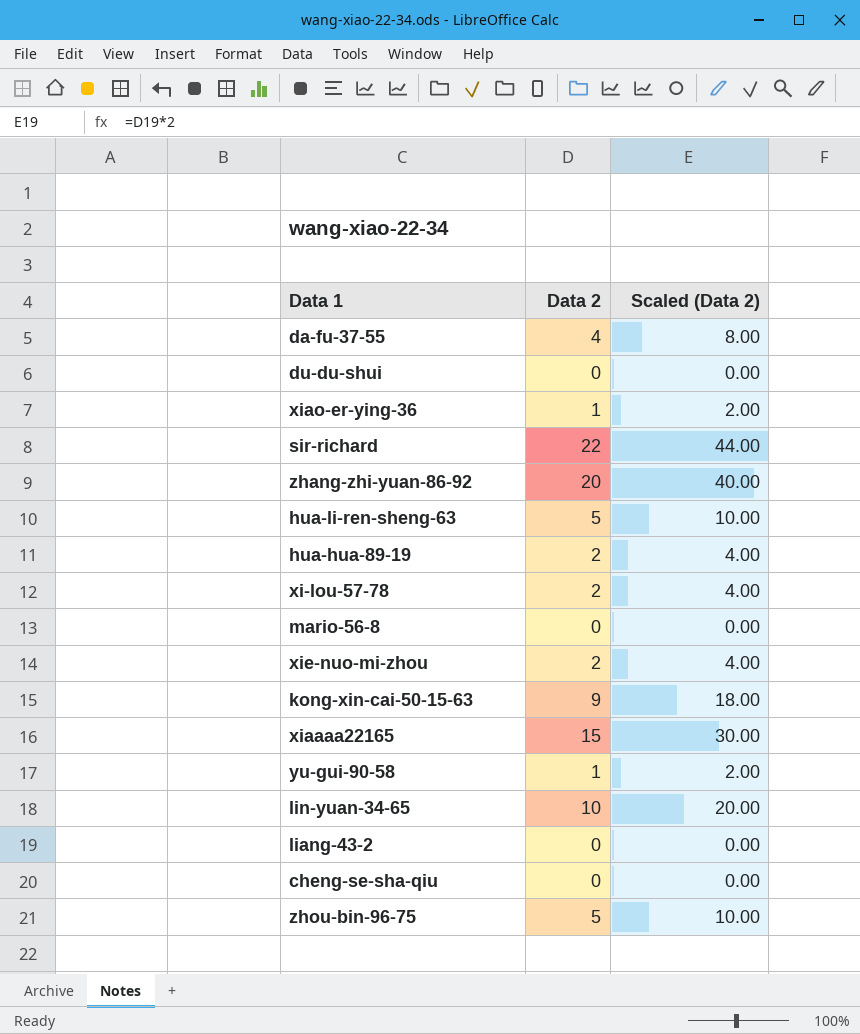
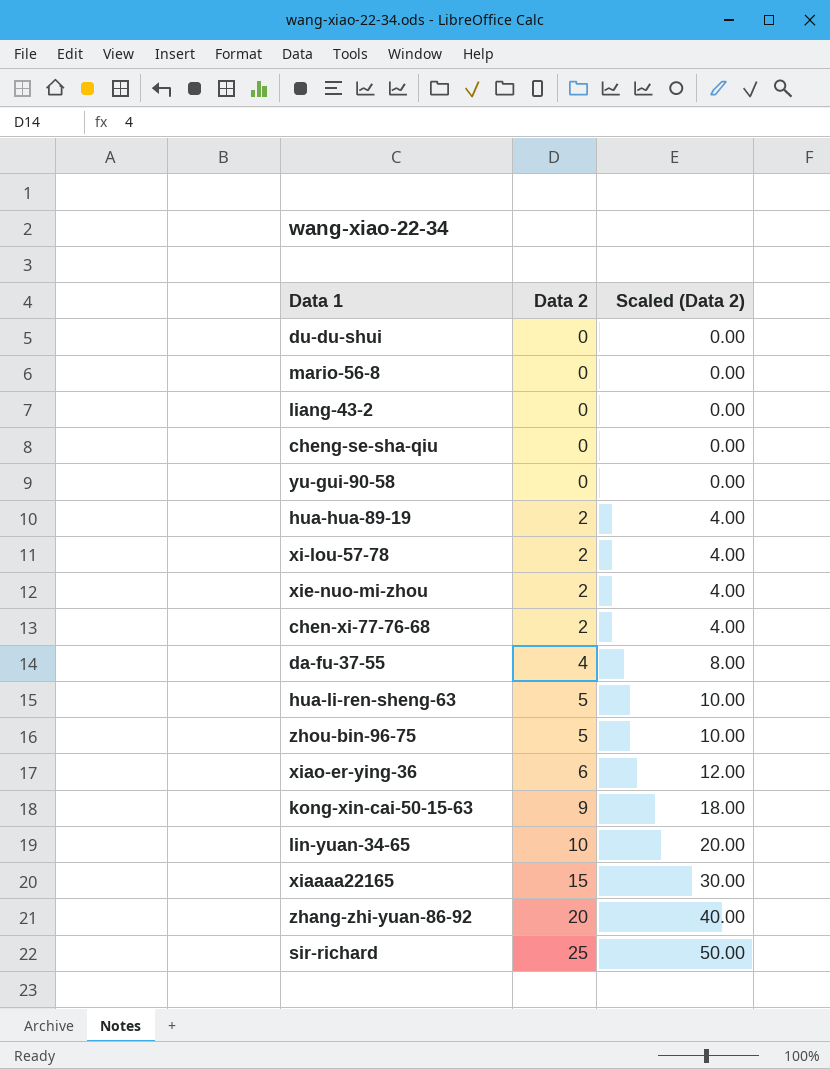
row order: none -> Data 2 ascending
yu-gui-90-58 | Data 2: 1 -> 0
yu-gui-90-58 | Scaled (Data 2): 2.00 -> 0.00
row chen-xi-77-76-68: none -> 2 | 4.00
xiao-er-ying-36 | Data 2: 1 -> 6
xiao-er-ying-36 | Scaled (Data 2): 2.00 -> 12.00
sir-richard | Data 2: 22 -> 25
sir-richard | Scaled (Data 2): 44.00 -> 50.00

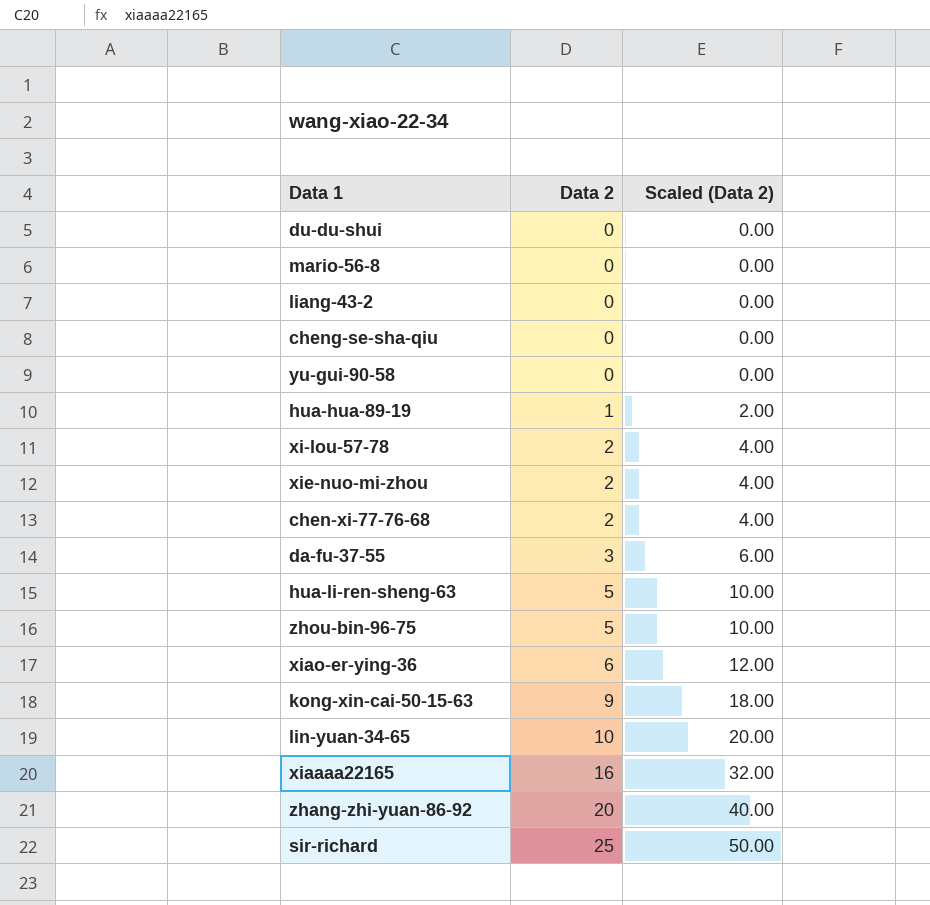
hua-hua-89-19 | Data 2: 2 -> 1
hua-hua-89-19 | Scaled (Data 2): 4.00 -> 2.00
da-fu-37-55 | Data 2: 4 -> 3
da-fu-37-55 | Scaled (Data 2): 8.00 -> 6.00
xiaaaa22165 | Data 2: 15 -> 16
xiaaaa22165 | Scaled (Data 2): 30.00 -> 32.00

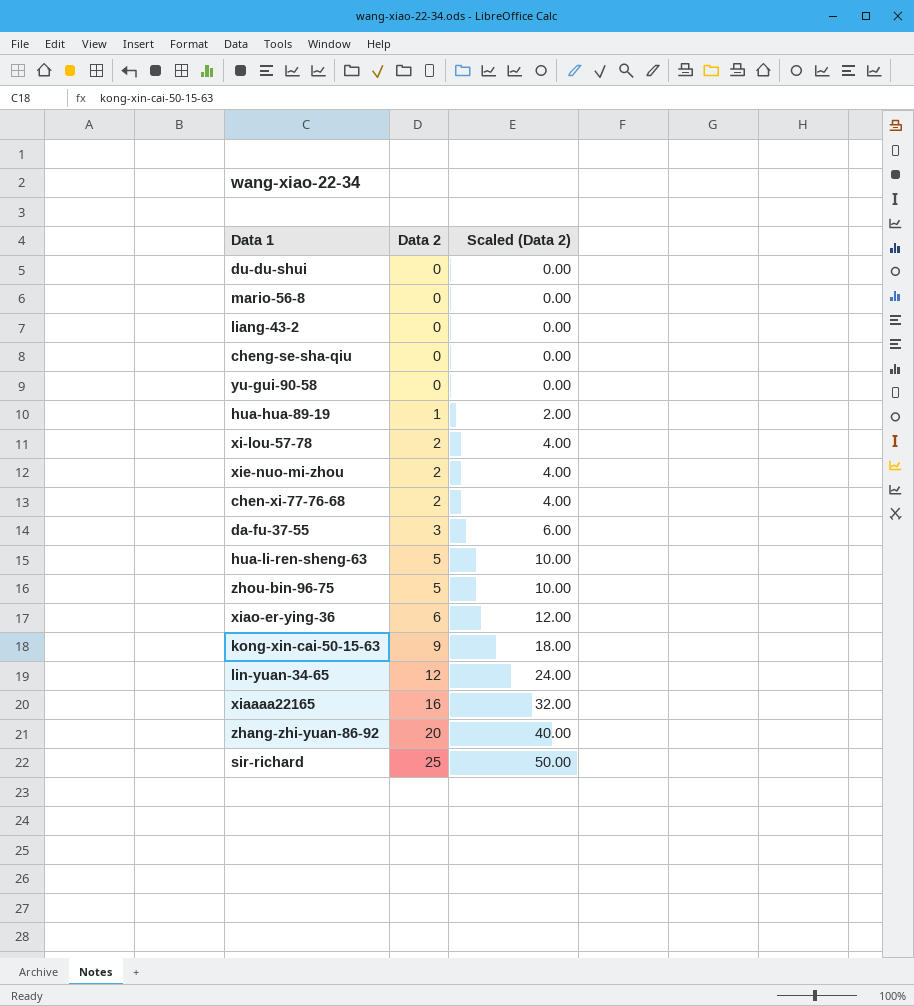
lin-yuan-34-65 | Data 2: 10 -> 12
lin-yuan-34-65 | Scaled (Data 2): 20.00 -> 24.00

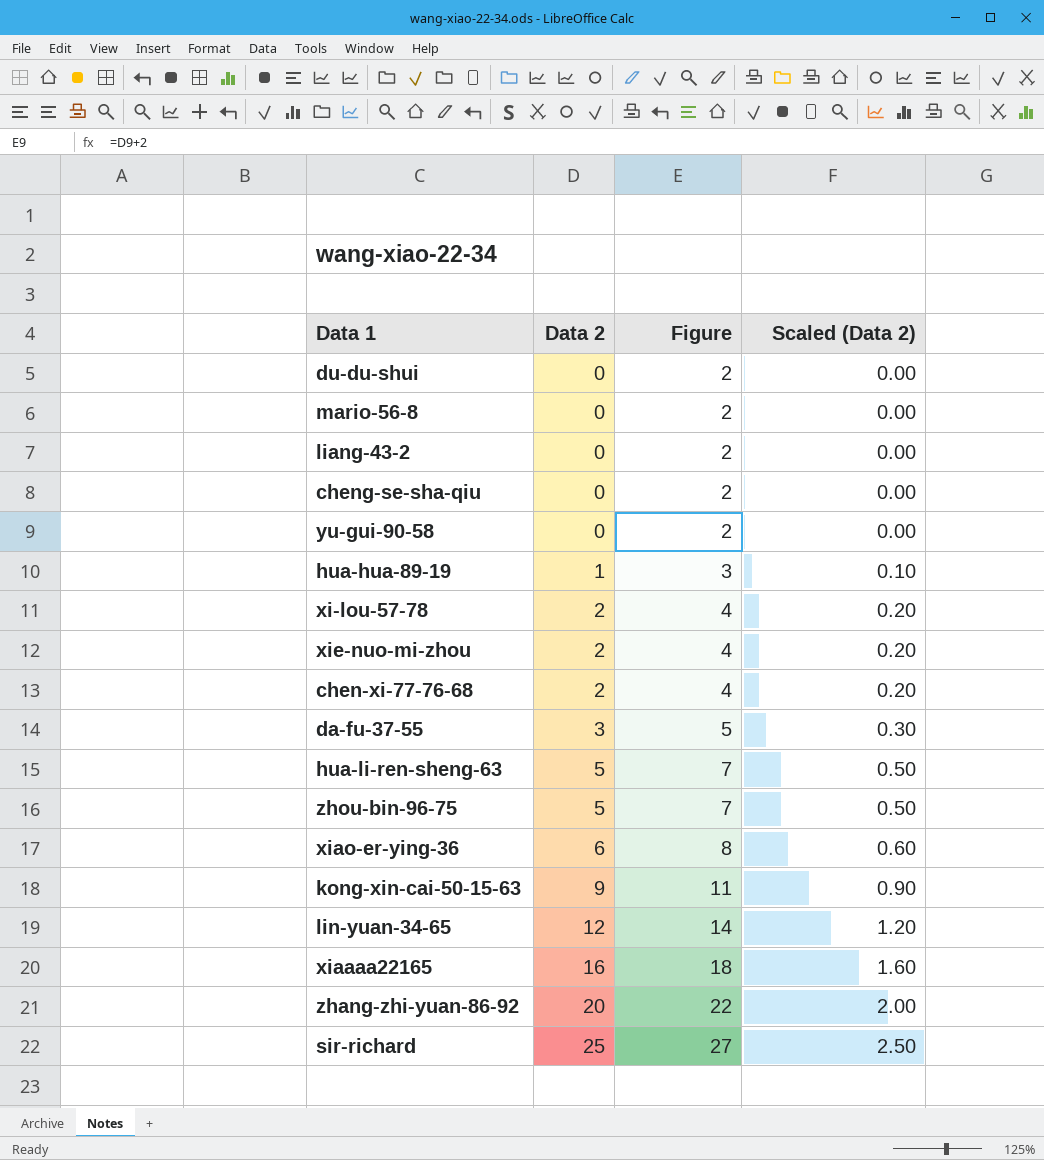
column Figure | formula: none -> [Data 2] + 2
column Scaled (Data 2) | formula: [Data 2] * 2 -> [Data 2] * 0.1

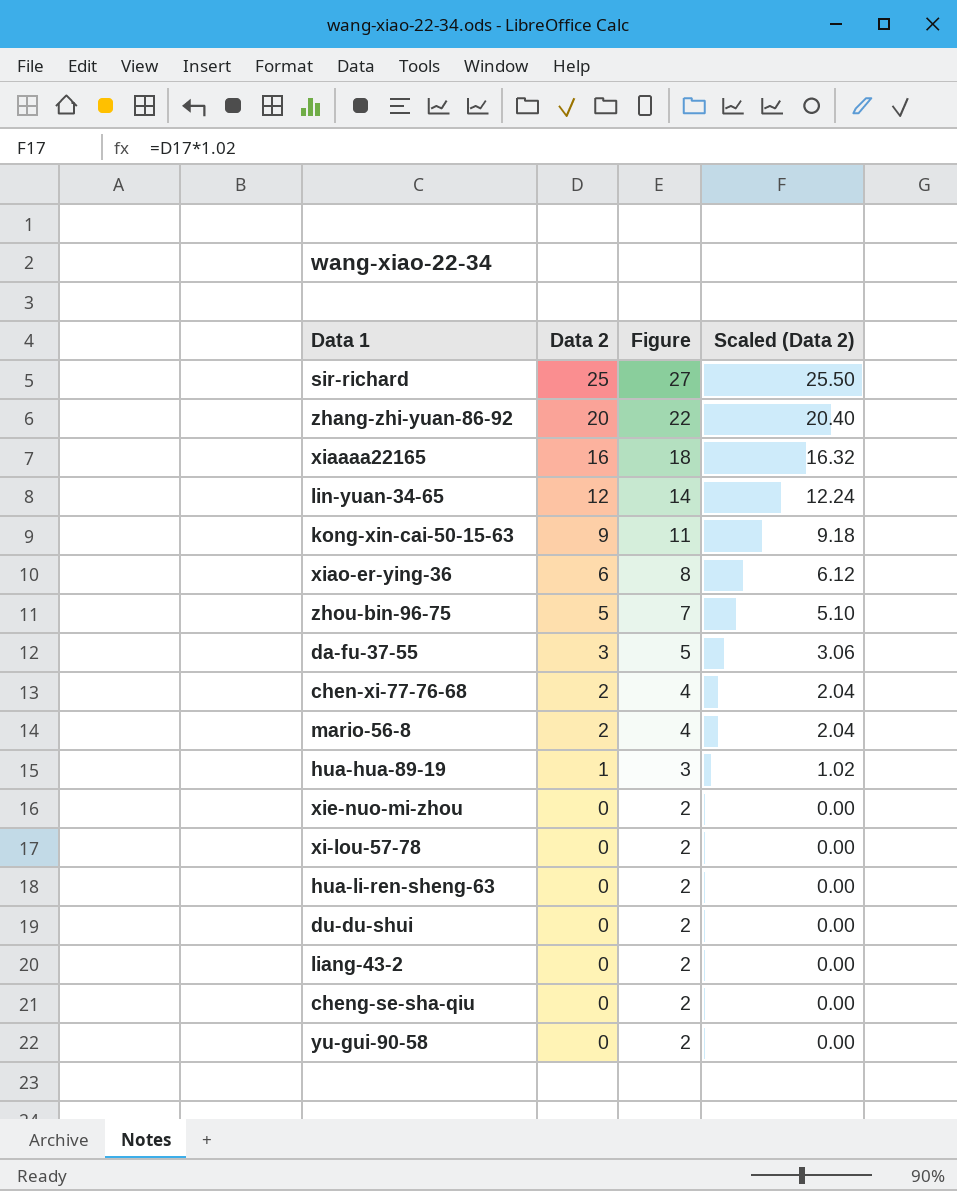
row order: Data 2 ascending -> Data 2 descending
column Scaled (Data 2) | formula: [Data 2] * 0.1 -> [Data 2] * 1.02
mario-56-8 | Data 2: 0 -> 2
mario-56-8 | Figure: 2 -> 4
xie-nuo-mi-zhou | Data 2: 2 -> 0
xie-nuo-mi-zhou | Figure: 4 -> 2
xi-lou-57-78 | Data 2: 2 -> 0
xi-lou-57-78 | Figure: 4 -> 2
hua-li-ren-sheng-63 | Data 2: 5 -> 0
hua-li-ren-sheng-63 | Figure: 7 -> 2

